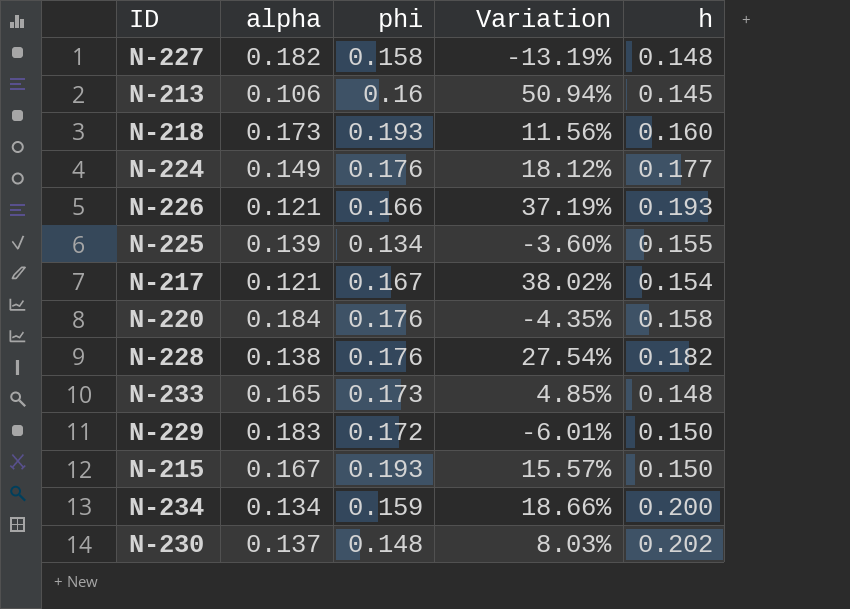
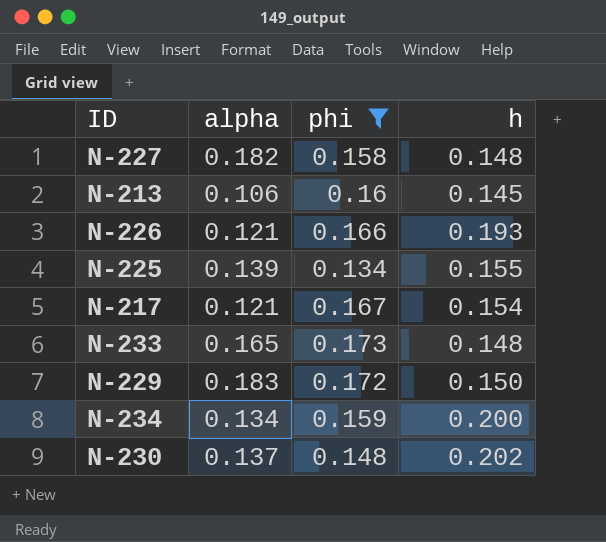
filter: none -> phi <= 0.173
column Variation | formula: ([phi] - [alpha]) / [alpha] -> none

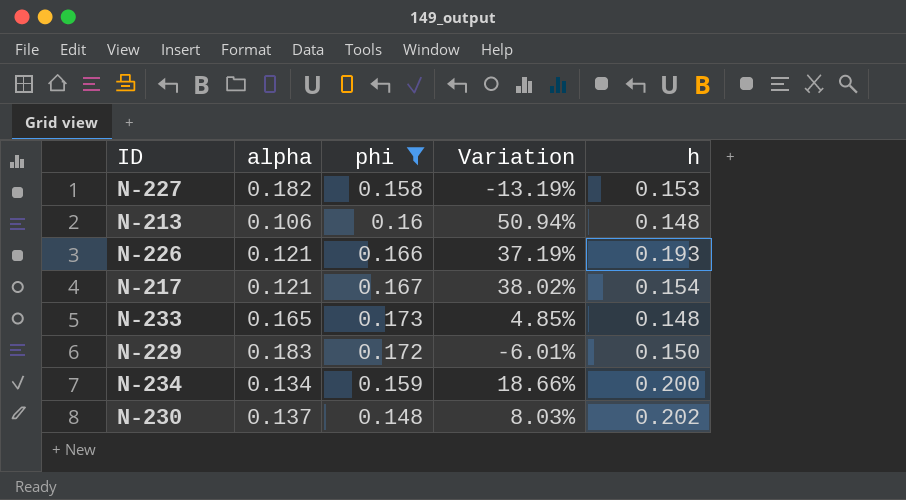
column Variation | formula: none -> ([phi] - [alpha]) / [alpha]
row N-225: 0.139 | 0.134 | 0.155 -> none
N-227 | h: 0.148 -> 0.153
N-213 | h: 0.145 -> 0.148

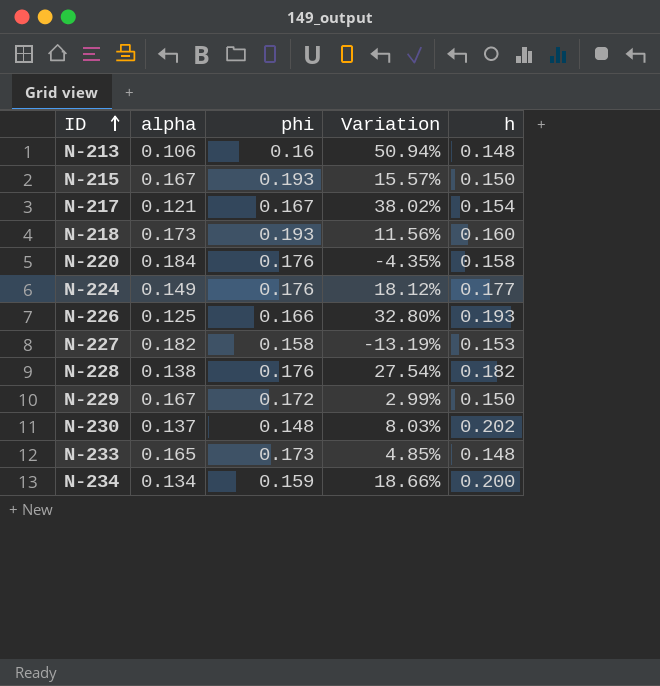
filter: phi <= 0.173 -> none
row order: none -> ID ascending
N-226 | alpha: 0.121 -> 0.125
N-226 | Variation: 37.19% -> 32.80%
N-229 | alpha: 0.183 -> 0.167
N-229 | Variation: -6.01% -> 2.99%

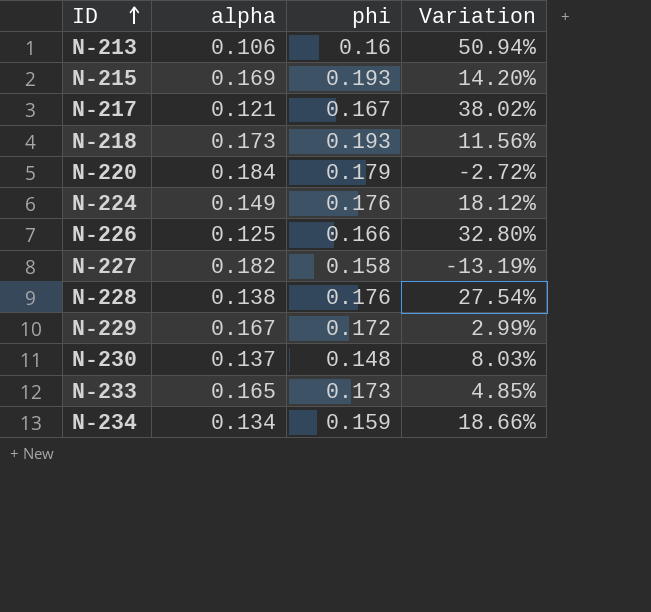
column h | position: 5 -> none
N-215 | alpha: 0.167 -> 0.169
N-215 | Variation: 15.57% -> 14.20%
N-220 | phi: 0.176 -> 0.179
N-220 | Variation: -4.35% -> -2.72%

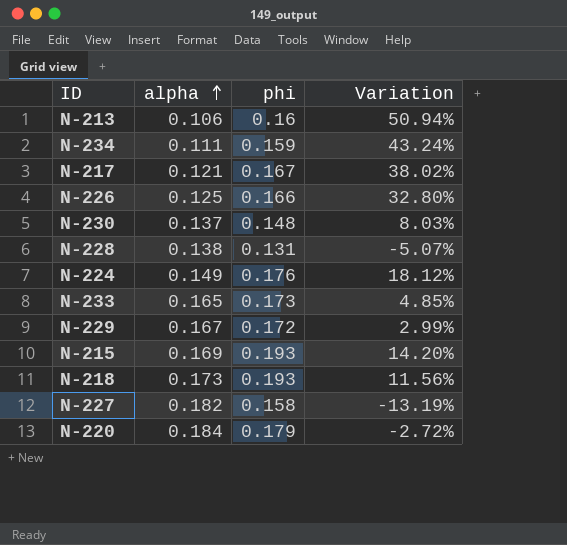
row order: ID ascending -> alpha ascending
N-234 | alpha: 0.134 -> 0.111
N-234 | Variation: 18.66% -> 43.24%
N-228 | phi: 0.176 -> 0.131
N-228 | Variation: 27.54% -> -5.07%

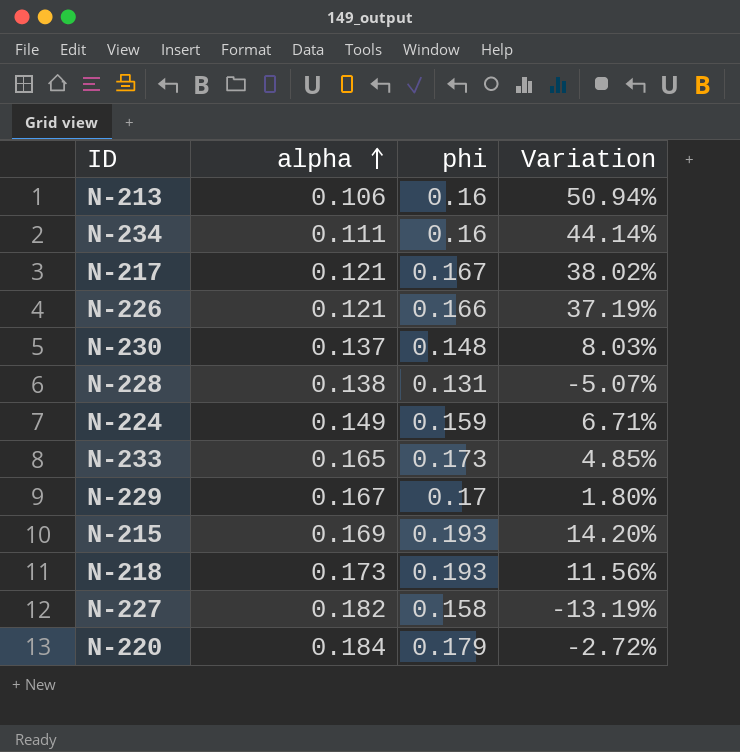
N-234 | phi: 0.159 -> 0.16
N-234 | Variation: 43.24% -> 44.14%
N-226 | alpha: 0.125 -> 0.121
N-226 | Variation: 32.80% -> 37.19%
N-224 | phi: 0.176 -> 0.159
N-224 | Variation: 18.12% -> 6.71%
N-229 | phi: 0.172 -> 0.17
N-229 | Variation: 2.99% -> 1.80%

